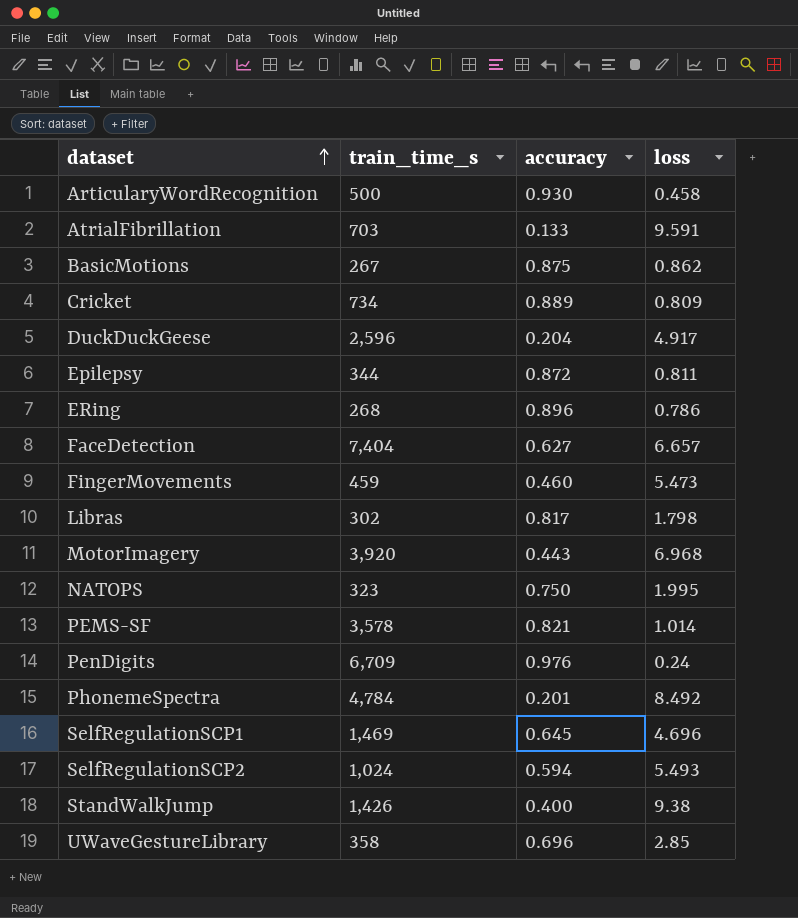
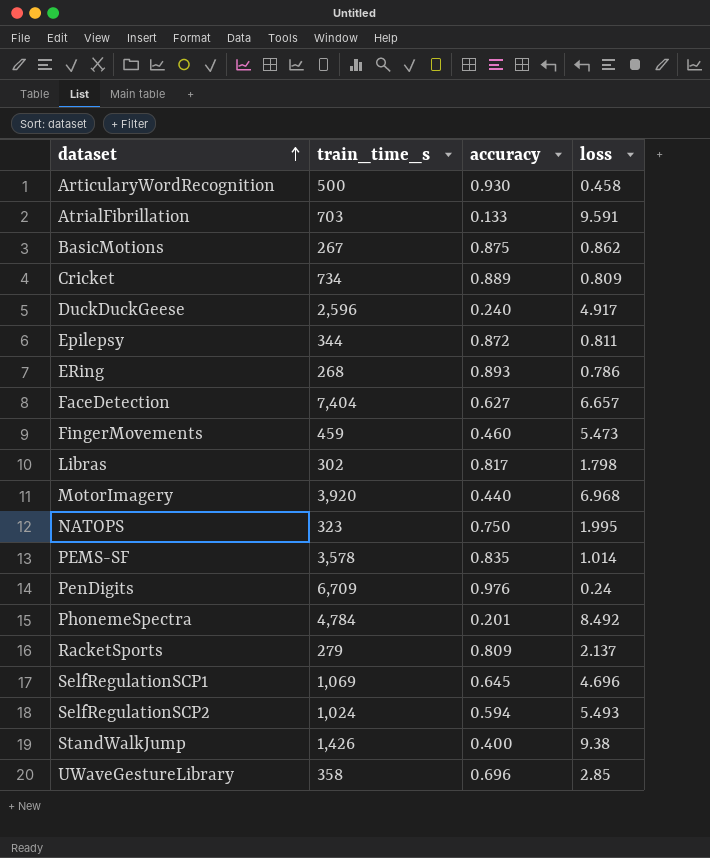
DuckDuckGeese | accuracy: 0.204 -> 0.240
ERing | accuracy: 0.896 -> 0.893
MotorImagery | accuracy: 0.443 -> 0.440
PEMS-SF | accuracy: 0.821 -> 0.835
row RacketSports: none -> 279 | 0.809 | 2.137
SelfRegulationSCP1 | train_time_s: 1,469 -> 1,069

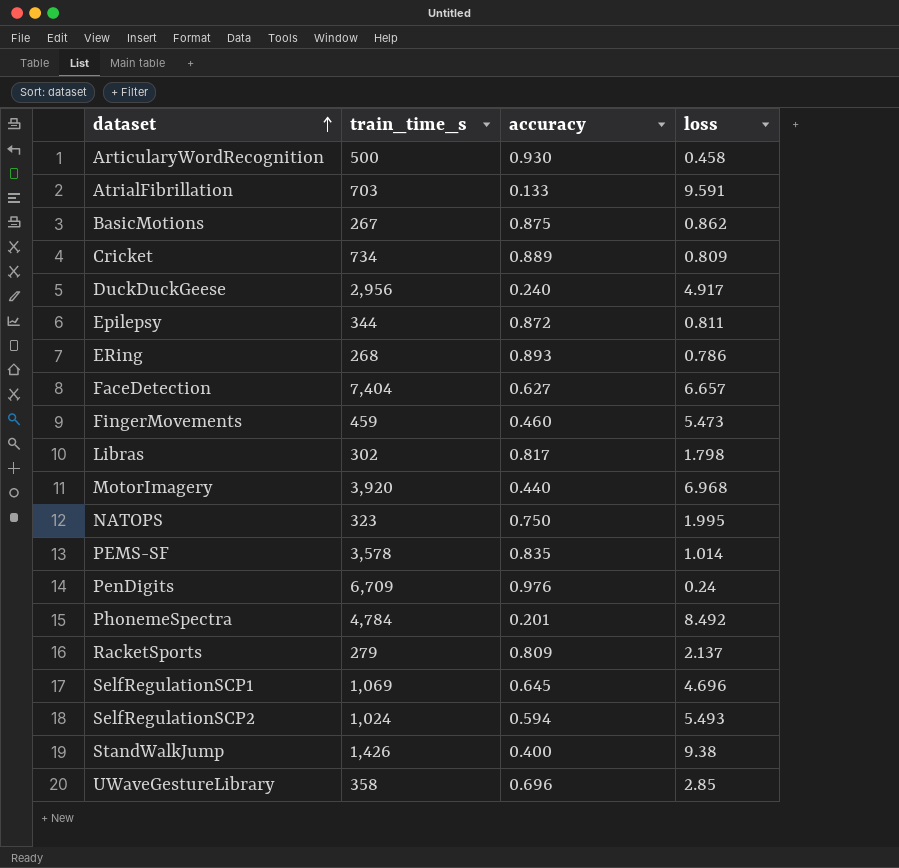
DuckDuckGeese | train_time_s: 2,596 -> 2,956

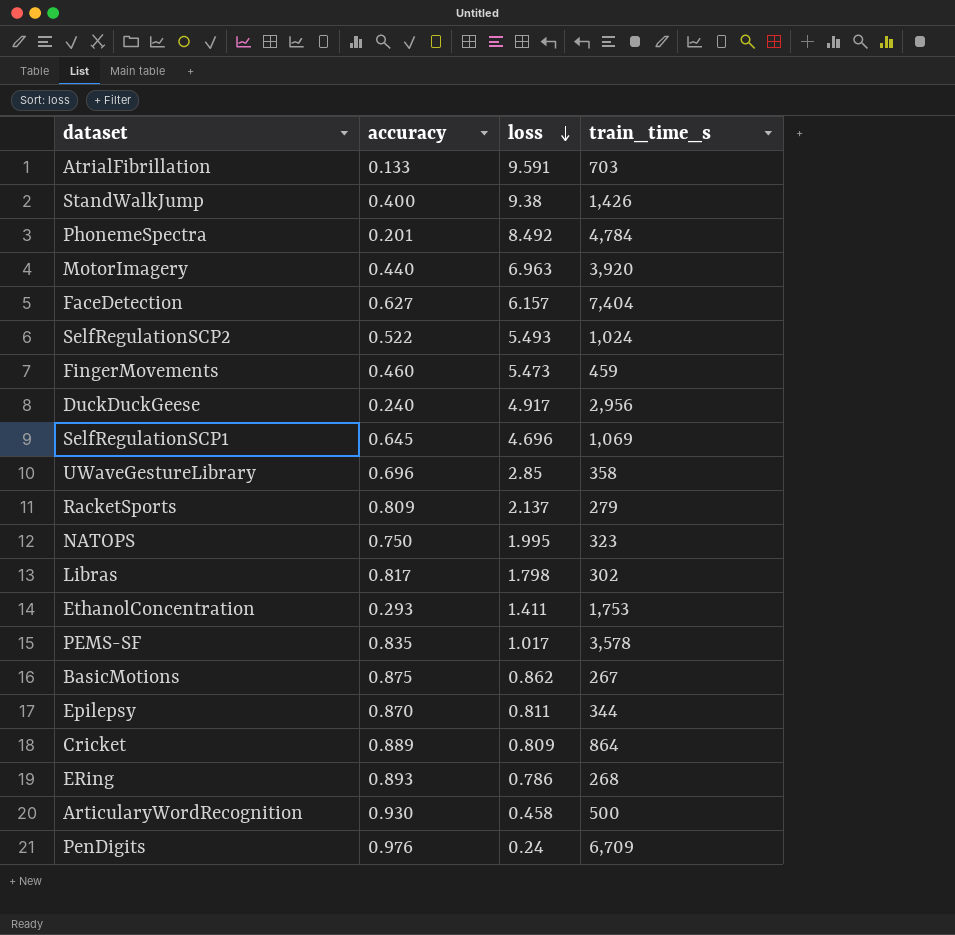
row order: dataset ascending -> loss descending
column train_time_s | position: 2 -> 4
MotorImagery | loss: 6.968 -> 6.963
FaceDetection | loss: 6.657 -> 6.157
SelfRegulationSCP2 | accuracy: 0.594 -> 0.522
row EthanolConcentration: none -> 0.293 | 1.411 | 1,753
PEMS-SF | loss: 1.014 -> 1.017
Epilepsy | accuracy: 0.872 -> 0.870
Cricket | train_time_s: 734 -> 864

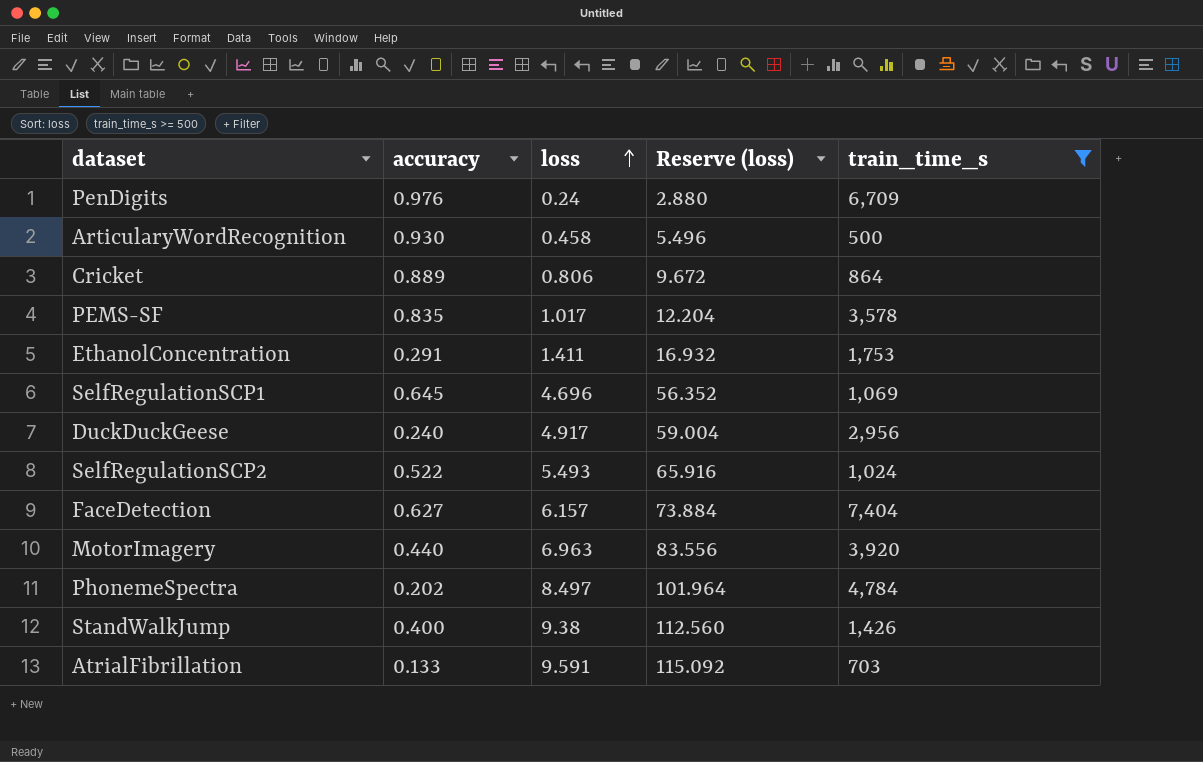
filter: none -> train_time_s >= 500
row order: loss descending -> loss ascending
column Reserve (loss) | formula: none -> [loss] * 12
Cricket | loss: 0.809 -> 0.806
EthanolConcentration | accuracy: 0.293 -> 0.291
PhonemeSpectra | accuracy: 0.201 -> 0.202
PhonemeSpectra | loss: 8.492 -> 8.497

